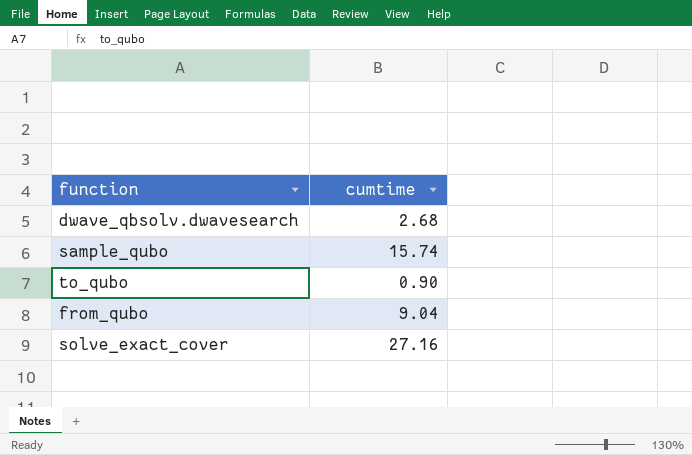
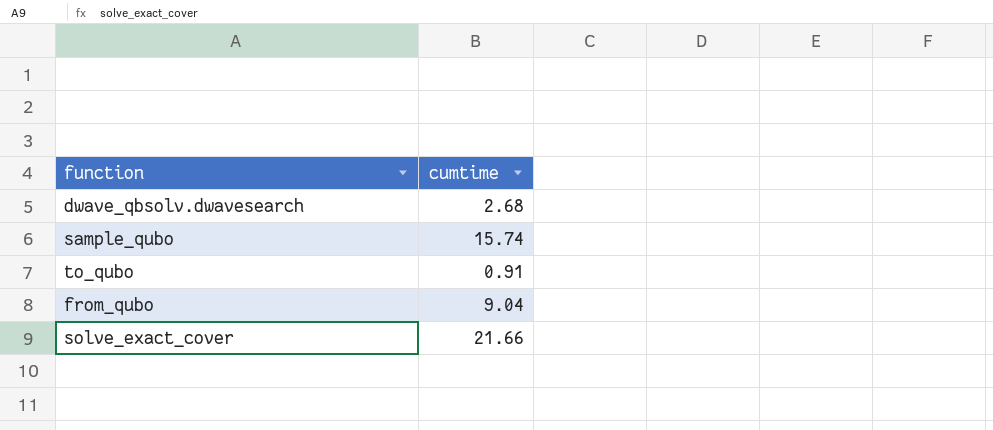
to_qubo | cumtime: 0.90 -> 0.91
solve_exact_cover | cumtime: 27.16 -> 21.66

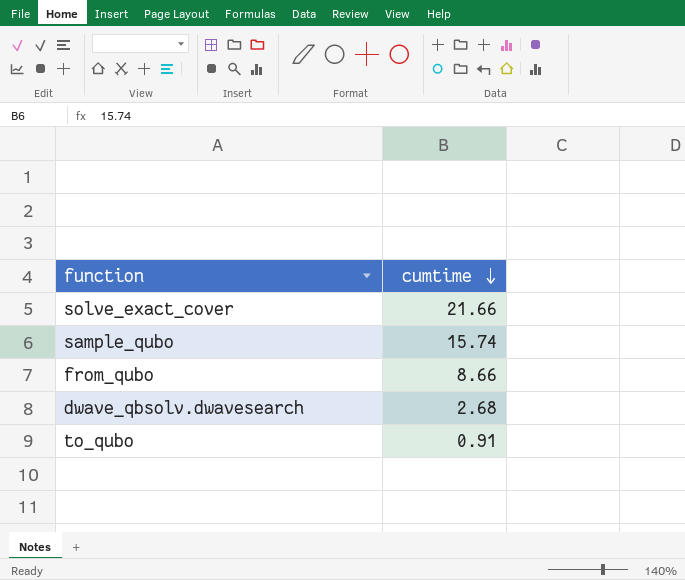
row order: none -> cumtime descending
from_qubo | cumtime: 9.04 -> 8.66

